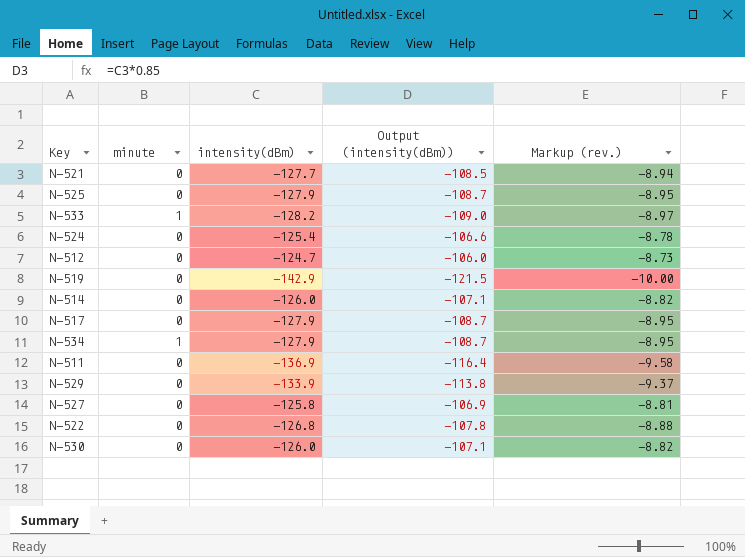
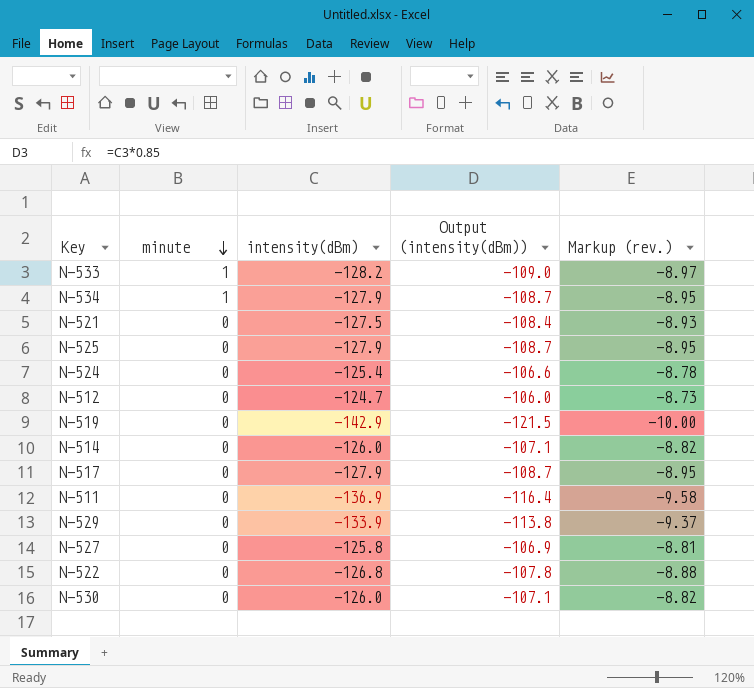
row order: none -> minute descending
N-521 | intensity(dBm): -127.7 -> -127.5
N-521 | Output (intensity(dBm)): -108.5 -> -108.4
N-521 | Markup (rev.): -8.94 -> -8.93

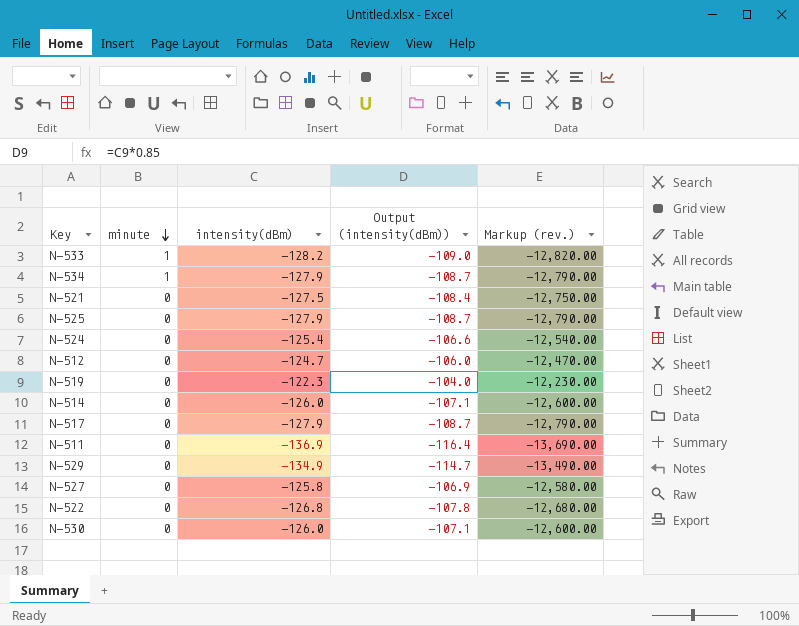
column Markup (rev.) | formula: [intensity(dBm)] * 0.07 -> [intensity(dBm)] * 100
N-519 | intensity(dBm): -142.9 -> -122.3
N-519 | Output (intensity(dBm)): -121.5 -> -104.0
N-529 | intensity(dBm): -133.9 -> -134.9
N-529 | Output (intensity(dBm)): -113.8 -> -114.7

